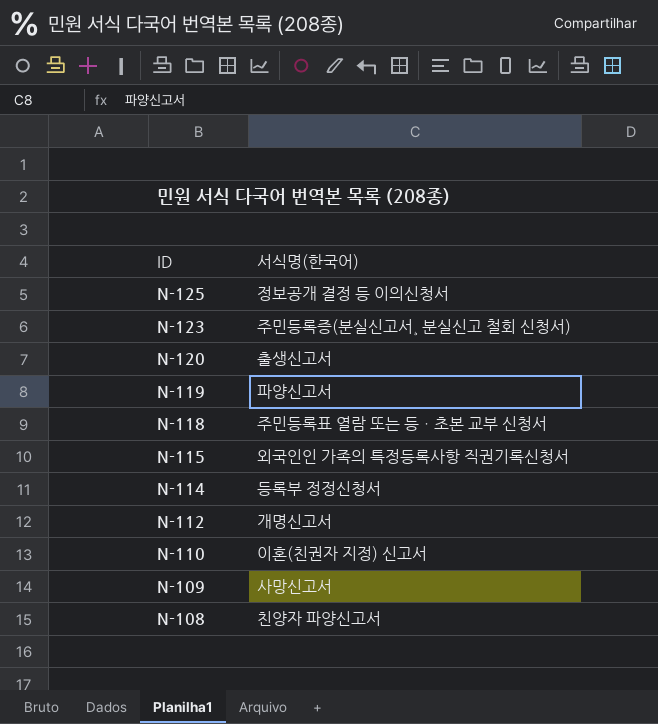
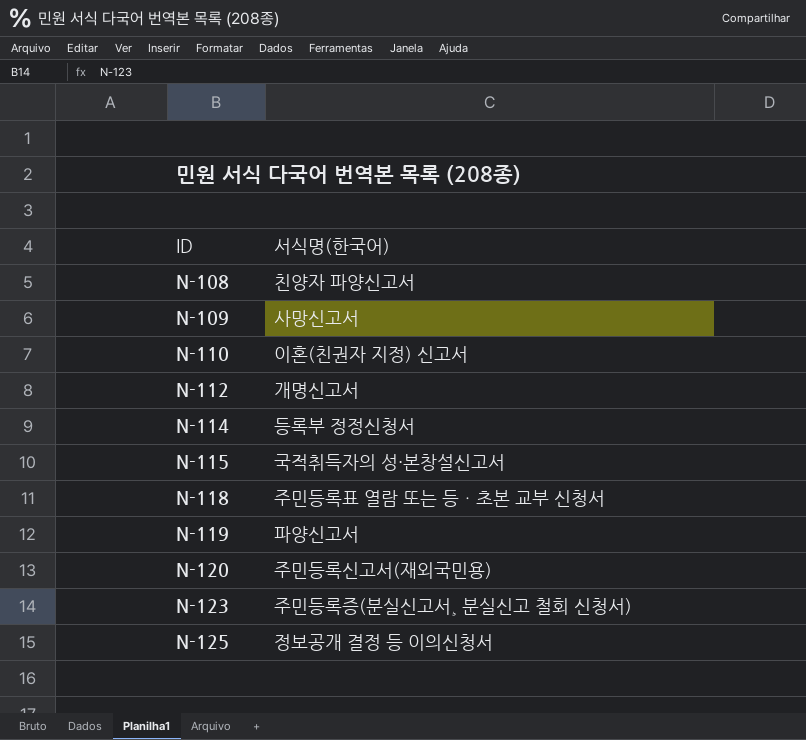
row order: ID descending -> ID ascending
N-115 | 서식명(한국어): 외국인인 가족의 특정등록사항 직권기록신청서 -> 국적취득자의 성·본창설신고서
N-120 | 서식명(한국어): 출생신고서 -> 주민등록신고서(재외국민용)

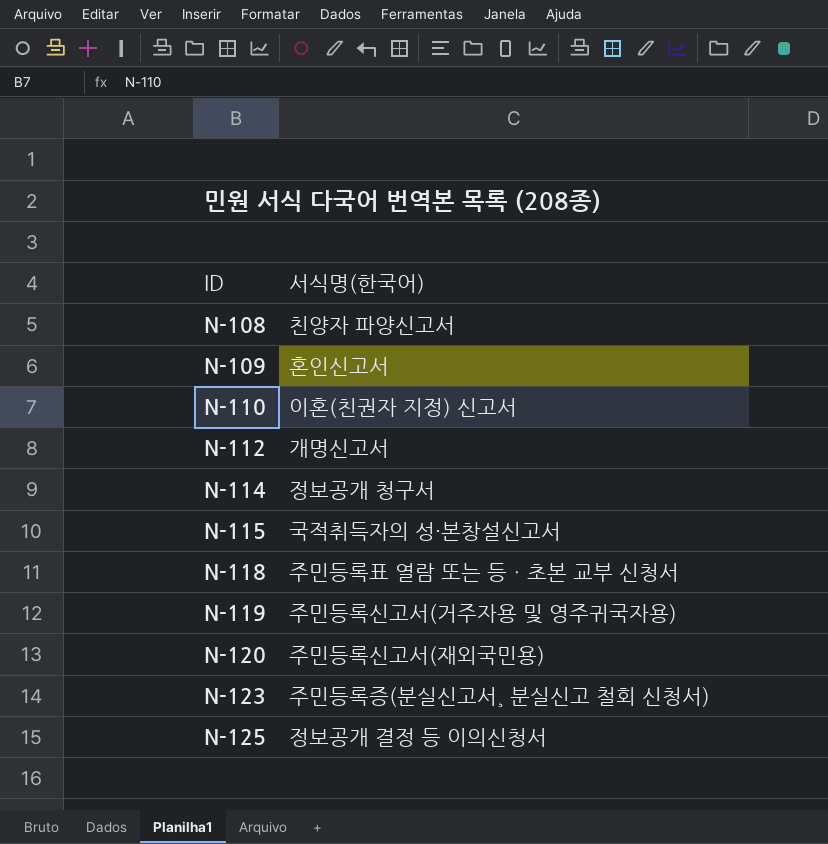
N-109 | 서식명(한국어): 사망신고서 -> 혼인신고서
N-114 | 서식명(한국어): 등록부 정정신청서 -> 정보공개 청구서
N-119 | 서식명(한국어): 파양신고서 -> 주민등록신고서(거주자용 및 영주귀국자용)

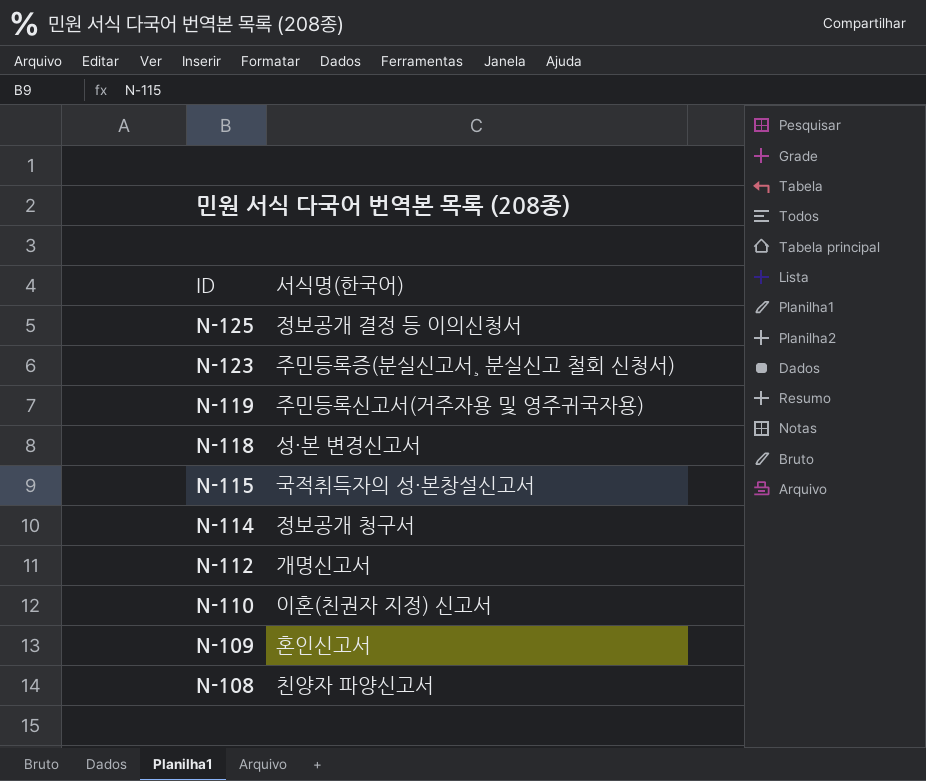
row order: ID ascending -> ID descending
row N-120: 주민등록신고서(재외국민용) -> none
N-118 | 서식명(한국어): 주민등록표 열람 또는 등ㆍ초본 교부 신청서 -> 성·본 변경신고서

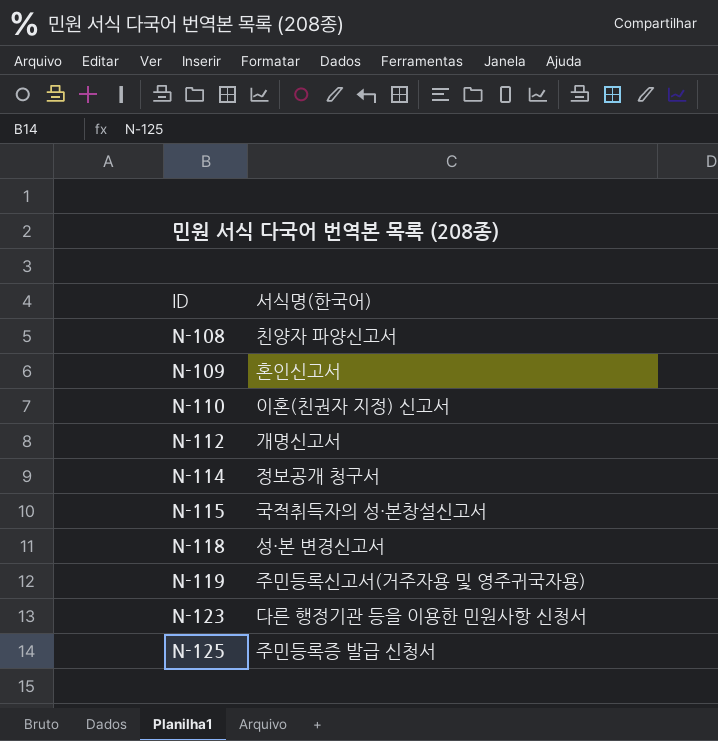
row order: ID descending -> ID ascending
N-123 | 서식명(한국어): 주민등록증(분실신고서¸ 분실신고 철회 신청서) -> 다른 행정기관 등을 이용한 민원사항 신청서
N-125 | 서식명(한국어): 정보공개 결정 등 이의신청서 -> 주민등록증 발급 신청서

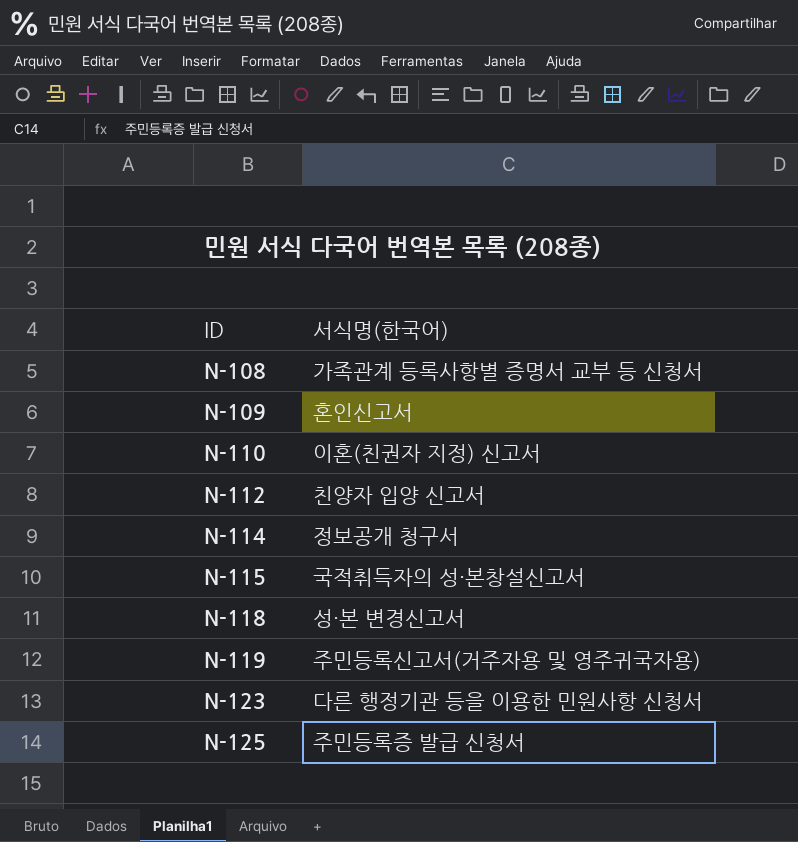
N-108 | 서식명(한국어): 친양자 파양신고서 -> 가족관계 등록사항별 증명서 교부 등 신청서
N-112 | 서식명(한국어): 개명신고서 -> 친양자 입양 신고서

